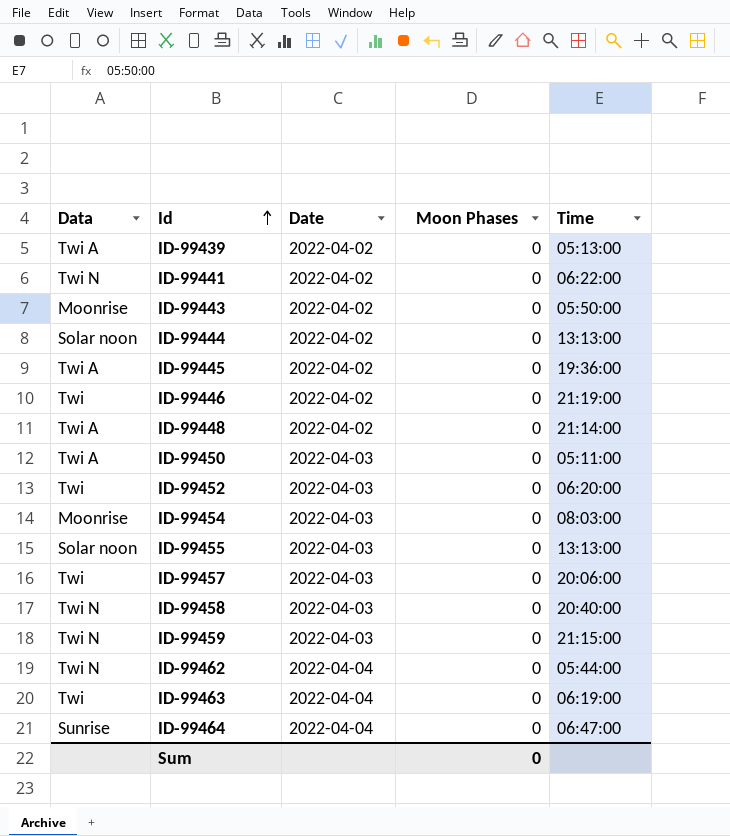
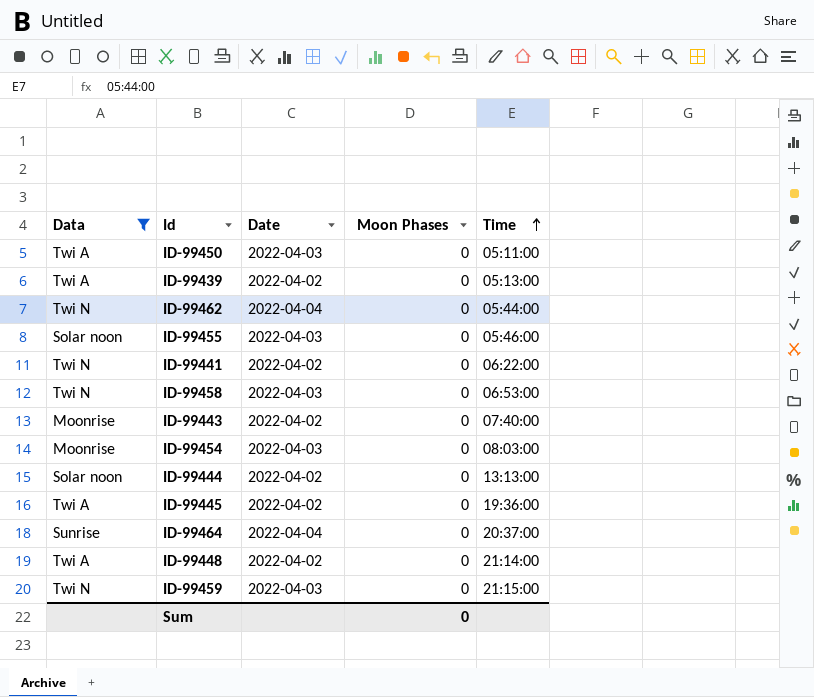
filter: none -> Data != Twi
row order: Id ascending -> Time ascending
ID-99455 | Time: 13:13:00 -> 05:46:00
ID-99458 | Time: 20:40:00 -> 06:53:00
ID-99443 | Time: 05:50:00 -> 07:40:00
ID-99464 | Time: 06:47:00 -> 20:37:00

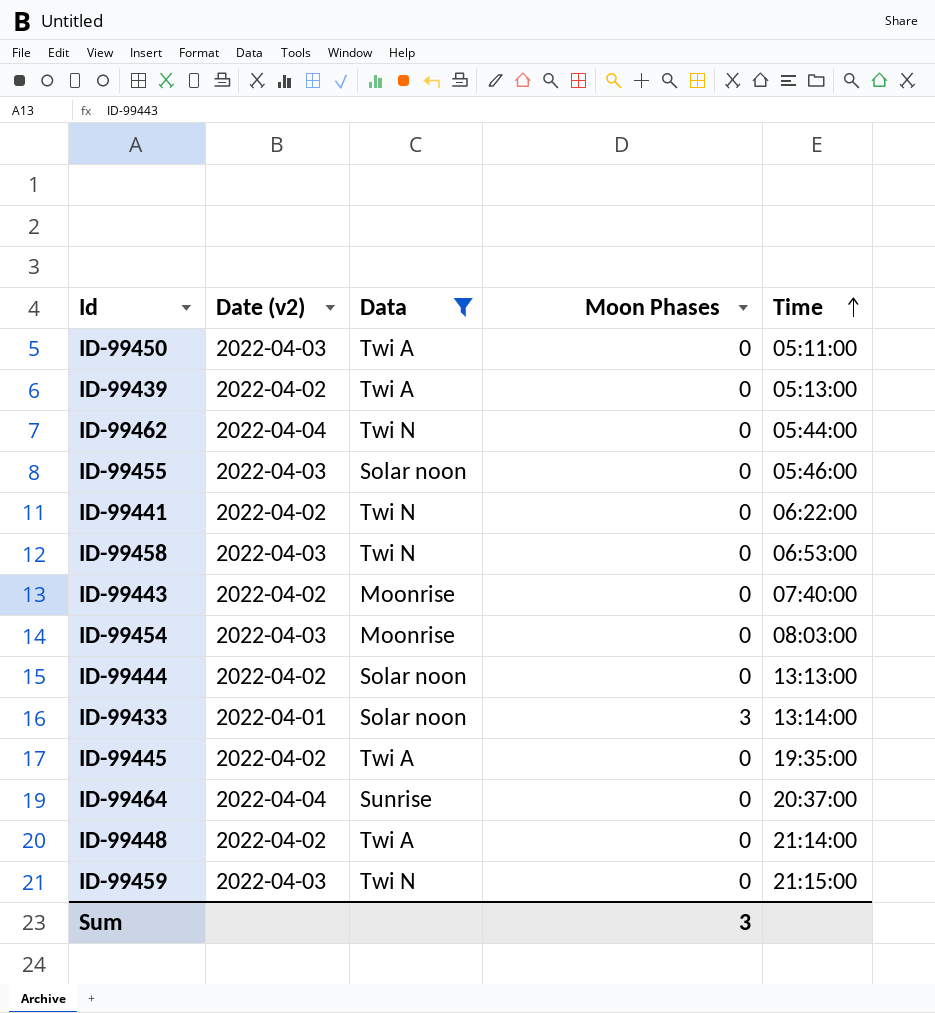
column name: Date -> Date (v2)
column Data | position: 1 -> 3
row ID-99433: none -> 2022-04-01 | Solar noon | 3 | 13:14:00
ID-99445 | Time: 19:36:00 -> 19:35:00
Sum | Moon Phases: 0 -> 3

